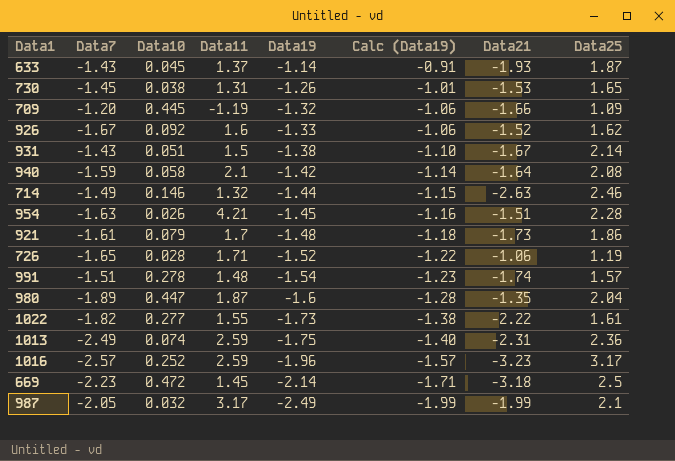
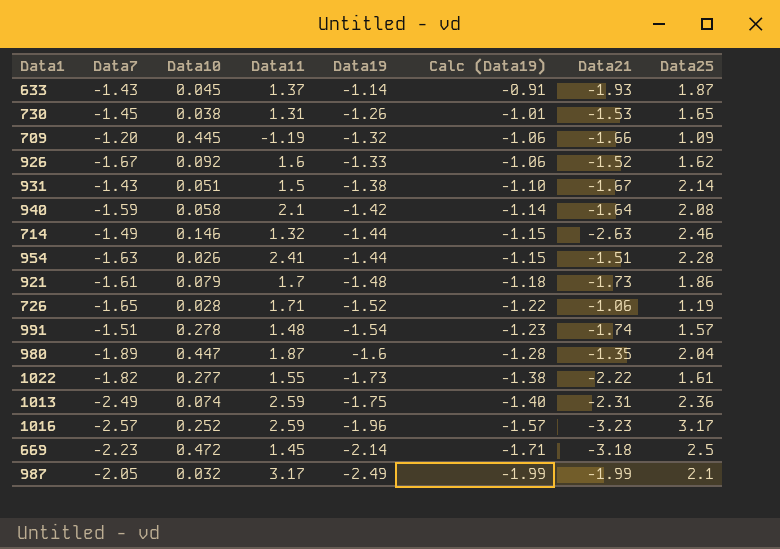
954 | Data11: 4.21 -> 2.41
954 | Data19: -1.45 -> -1.44
954 | Calc (Data19): -1.16 -> -1.15

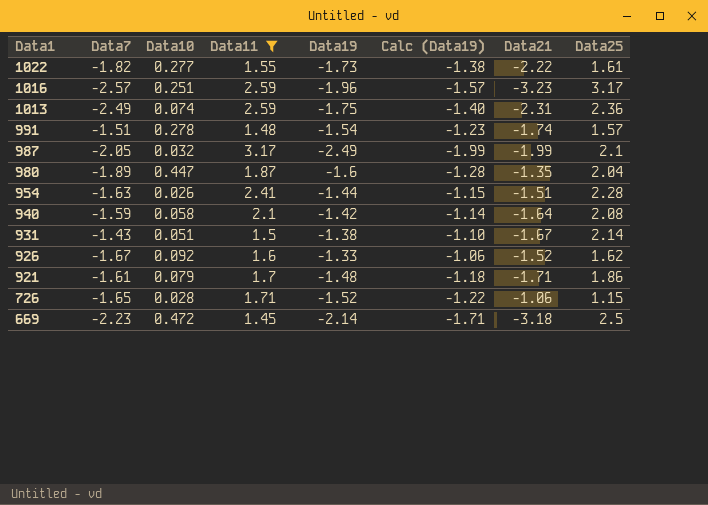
filter: none -> Data11 >= 1.45
row order: Data19 descending -> Data1 descending
1016 | Data10: 0.252 -> 0.251
921 | Data21: -1.73 -> -1.71
726 | Data25: 1.19 -> 1.15

